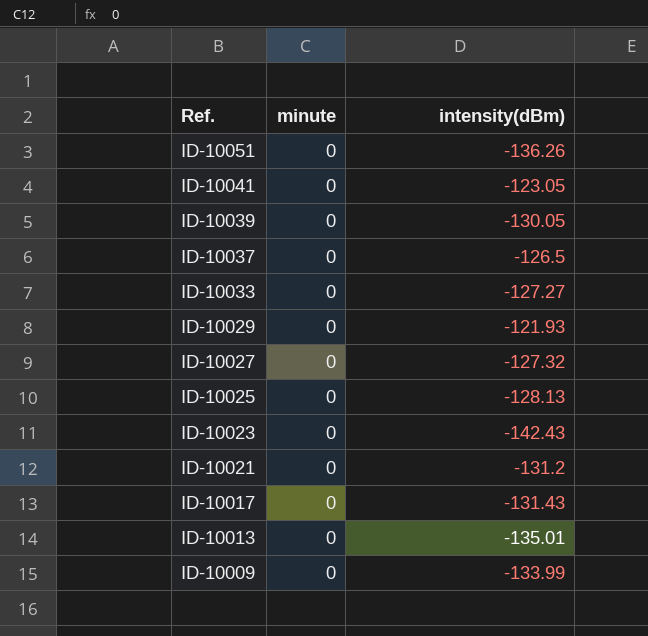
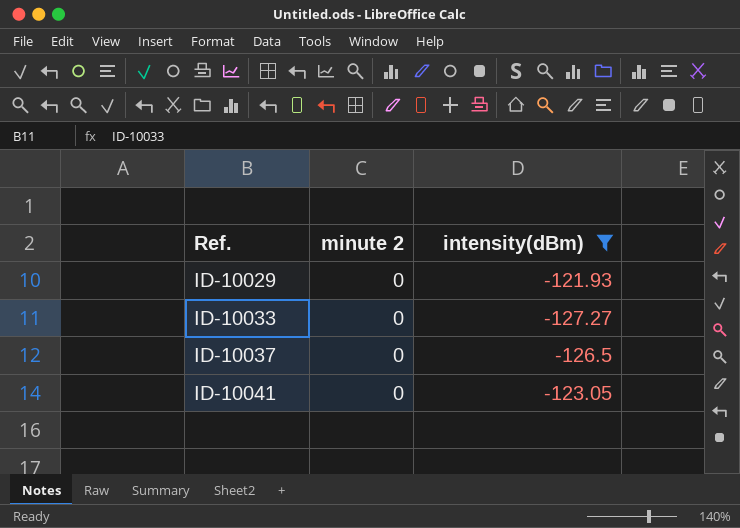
filter: none -> intensity(dBm) >= -127.27
row order: Ref. descending -> Ref. ascending
column name: minute -> minute 2

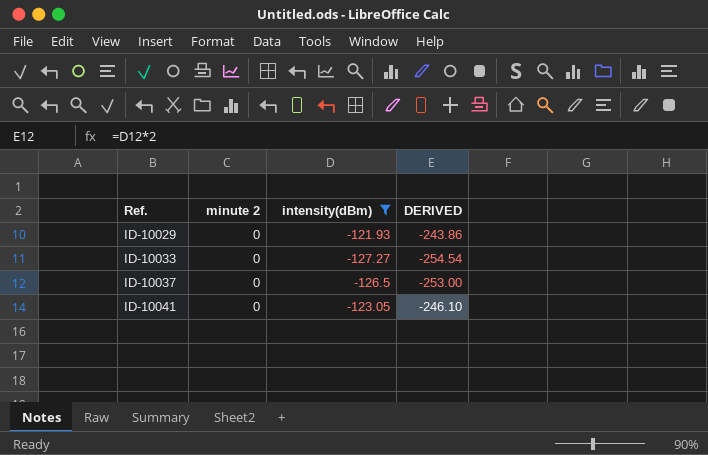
column DERIVED | formula: none -> [intensity(dBm)] * 2

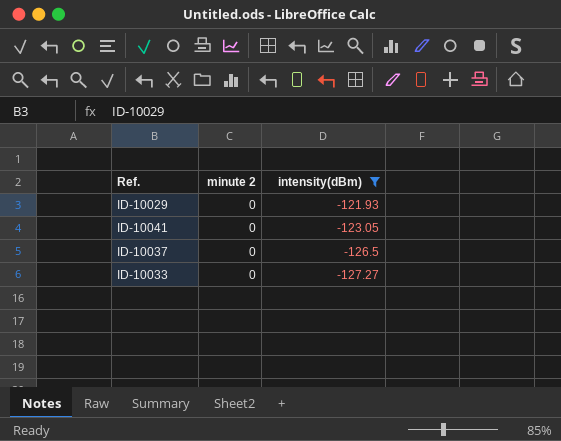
row order: Ref. ascending -> intensity(dBm) descending
column DERIVED | formula: [intensity(dBm)] * 2 -> none

